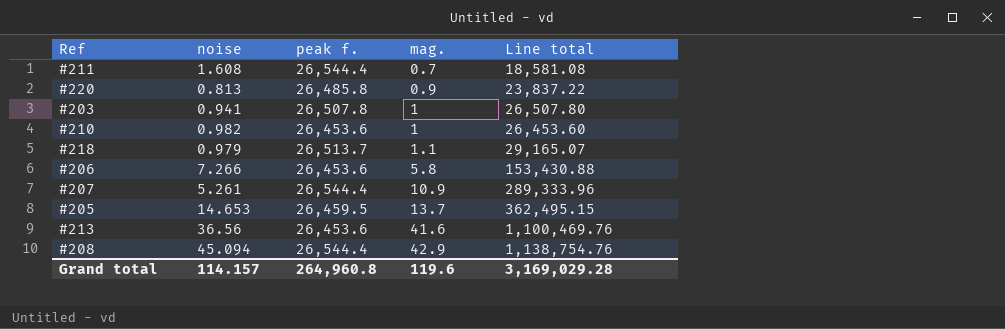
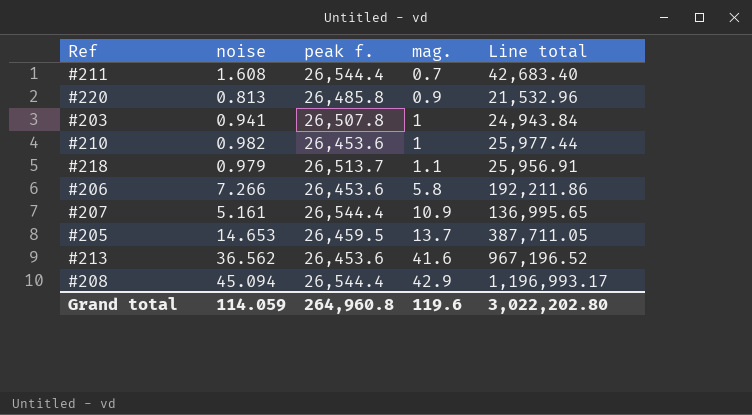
column Line total | formula: [peak f.] * [mag.] -> [noise] * [peak f.]
#207 | noise: 5.261 -> 5.161
#213 | noise: 36.56 -> 36.562
Grand total | noise: 114.157 -> 114.059
Grand total | Line total: 3,169,029.28 -> 3,022,202.80

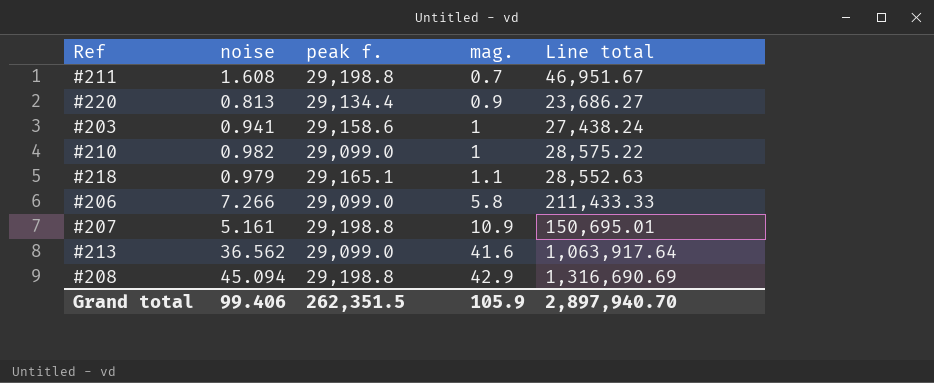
row #205: 14.653 | 26,459.5 | 13.7 | 387,711.05 -> none
#211 | peak f.: 26,544.4 -> 29,198.8
#211 | Line total: 42,683.40 -> 46,951.67
#220 | peak f.: 26,485.8 -> 29,134.4
#220 | Line total: 21,532.96 -> 23,686.27
#203 | peak f.: 26,507.8 -> 29,158.6
#203 | Line total: 24,943.84 -> 27,438.24
#210 | peak f.: 26,453.6 -> 29,099.0
#210 | Line total: 25,977.44 -> 28,575.22
#218 | peak f.: 26,513.7 -> 29,165.1
#218 | Line total: 25,956.91 -> 28,552.63
#206 | peak f.: 26,453.6 -> 29,099.0
#206 | Line total: 192,211.86 -> 211,433.33
#207 | peak f.: 26,544.4 -> 29,198.8
#207 | Line total: 136,995.65 -> 150,695.01
#213 | peak f.: 26,453.6 -> 29,099.0
#213 | Line total: 967,196.52 -> 1,063,917.64
#208 | peak f.: 26,544.4 -> 29,198.8
#208 | Line total: 1,196,993.17 -> 1,316,690.69
Grand total | noise: 114.059 -> 99.406
Grand total | peak f.: 264,960.8 -> 262,351.5
Grand total | mag.: 119.6 -> 105.9
Grand total | Line total: 3,022,202.80 -> 2,897,940.70

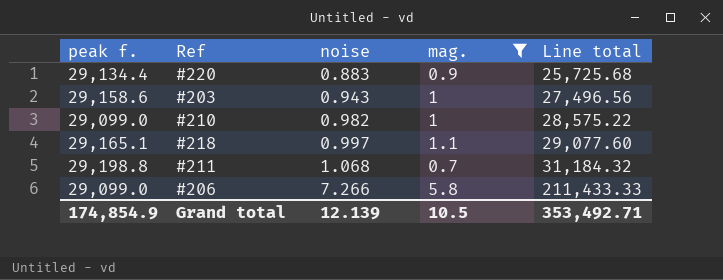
filter: none -> mag. <= 5.8
row order: mag. ascending -> noise ascending
column peak f. | position: 3 -> 1
#220 | noise: 0.813 -> 0.883
#220 | Line total: 23,686.27 -> 25,725.68
#203 | noise: 0.941 -> 0.943
#203 | Line total: 27,438.24 -> 27,496.56
#218 | noise: 0.979 -> 0.997
#218 | Line total: 28,552.63 -> 29,077.60
#211 | noise: 1.608 -> 1.068
#211 | Line total: 46,951.67 -> 31,184.32
Grand total | peak f.: 262,351.5 -> 174,854.9
Grand total | noise: 99.406 -> 12.139
Grand total | mag.: 105.9 -> 10.5
Grand total | Line total: 2,897,940.70 -> 353,492.71

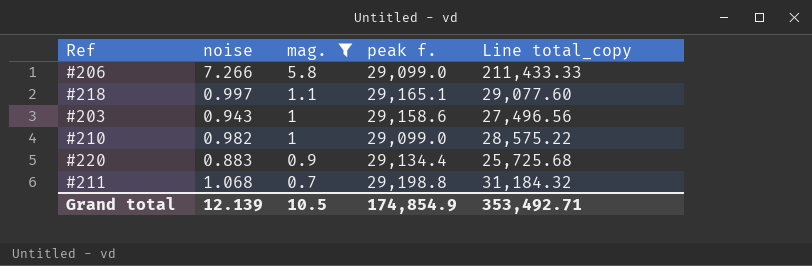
row order: noise ascending -> mag. descending
column peak f. | position: 1 -> 4
column name: Line total -> Line total_copy

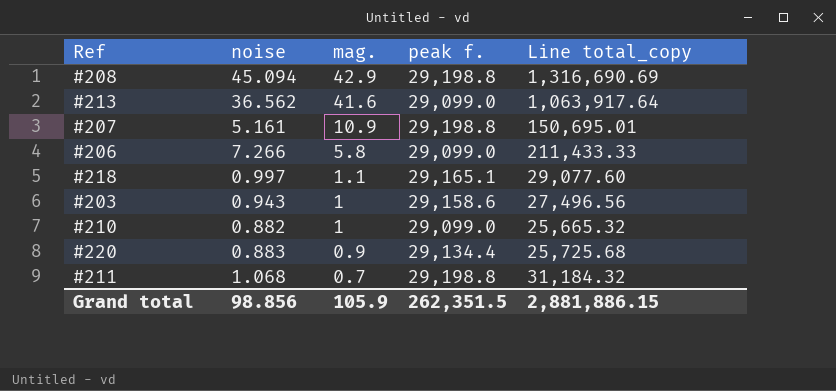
filter: mag. <= 5.8 -> none
#210 | noise: 0.982 -> 0.882
#210 | Line total_copy: 28,575.22 -> 25,665.32
Grand total | noise: 12.139 -> 98.856
Grand total | mag.: 10.5 -> 105.9
Grand total | peak f.: 174,854.9 -> 262,351.5
Grand total | Line total_copy: 353,492.71 -> 2,881,886.15

